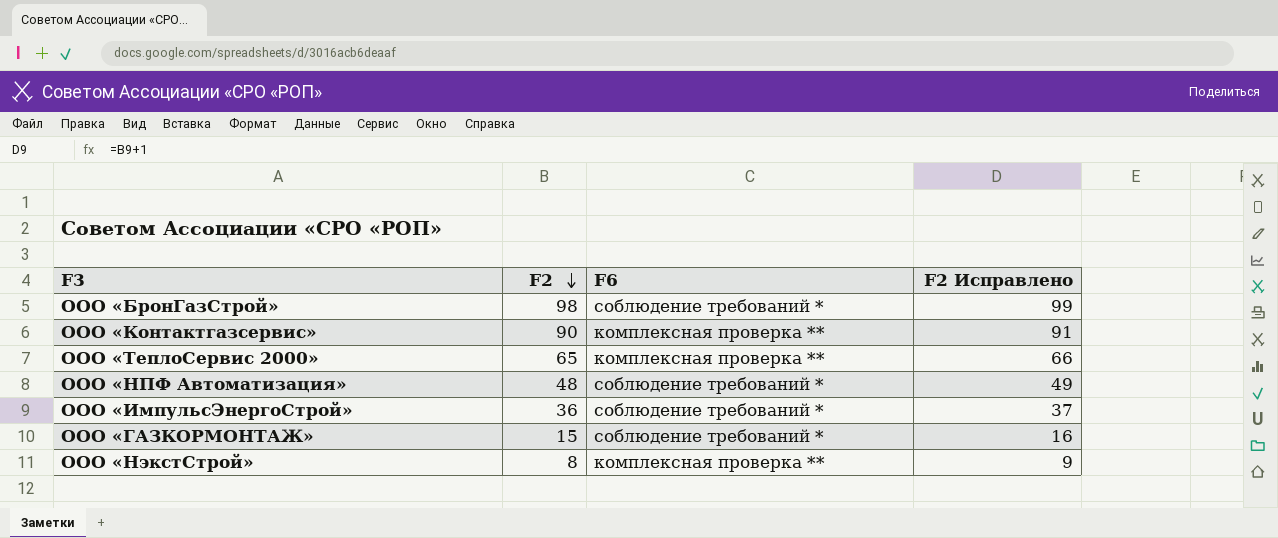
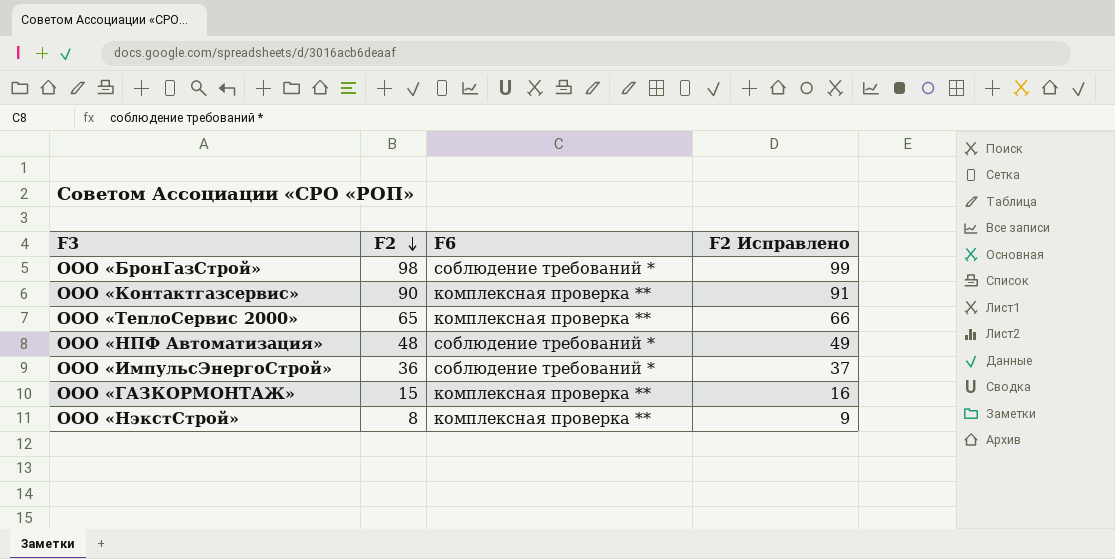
ООО «ГАЗКОРМОНТАЖ» | F6: соблюдение требований * -> комплексная проверка **

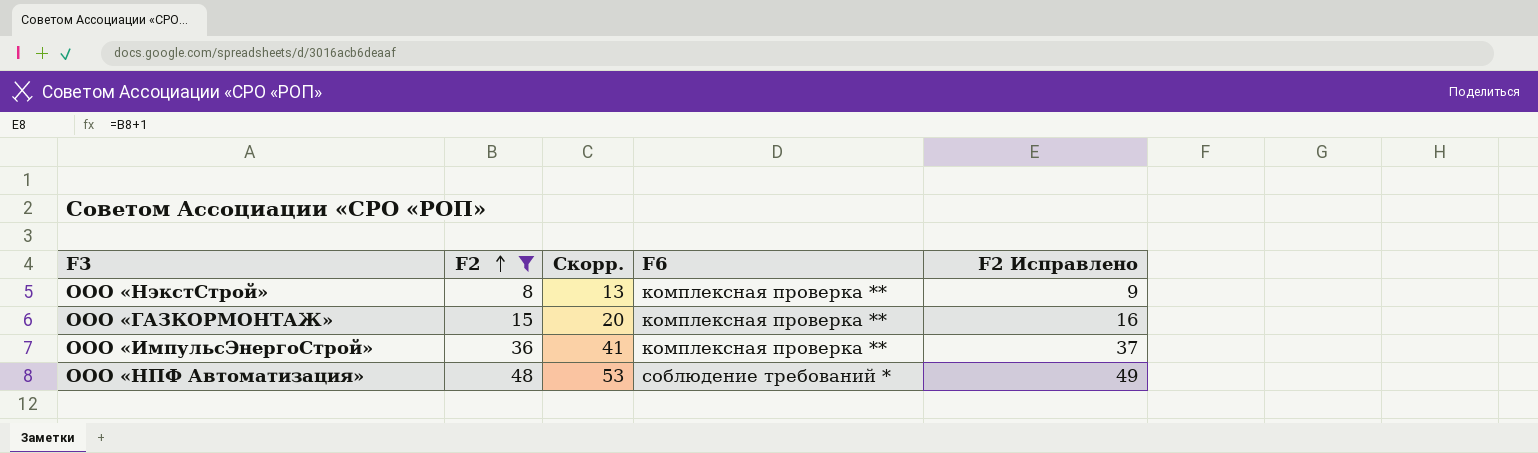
filter: none -> F2 <= 48
row order: F2 descending -> F2 ascending
column Скорр. | formula: none -> [F2] + 5
ООО «ИмпульсЭнергоСтрой» | F6: соблюдение требований * -> комплексная проверка **

